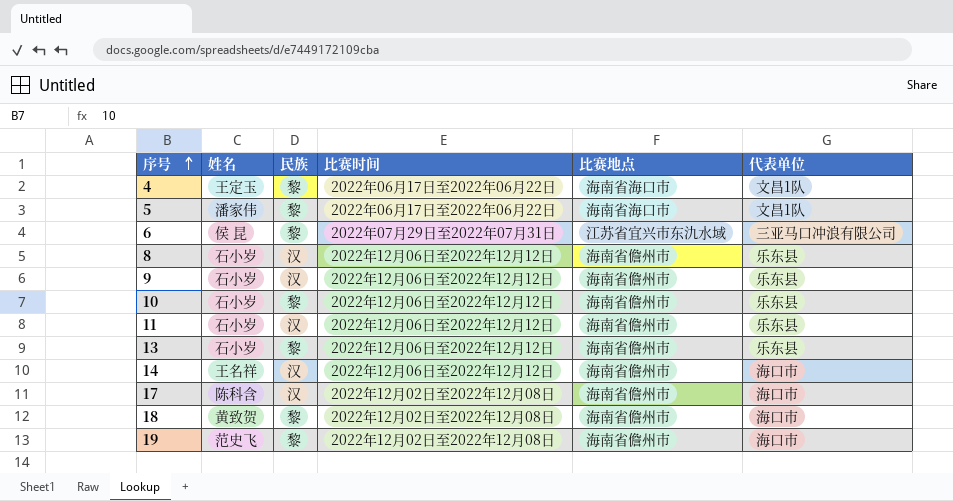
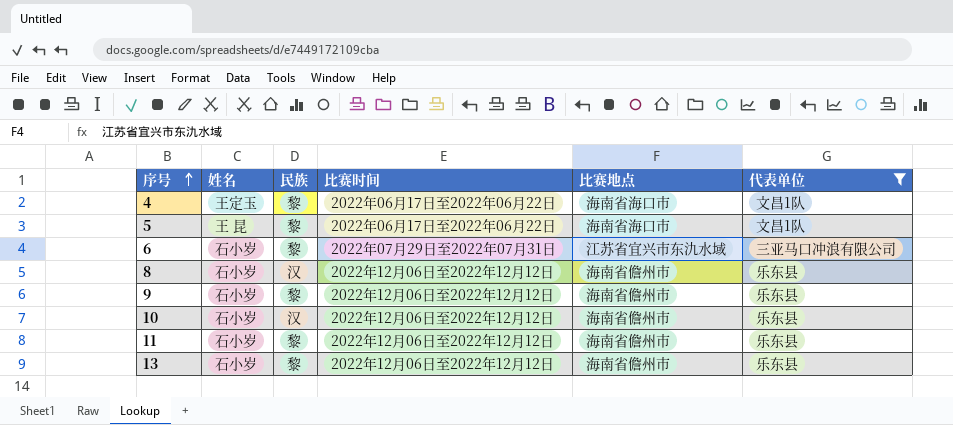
filter: none -> 代表单位 != 海口市
5 | 姓名: 潘家伟 -> 王 昆
6 | 姓名: 侯 昆 -> 石小岁
9 | 民族: 汉 -> 黎
10 | 民族: 黎 -> 汉
11 | 民族: 汉 -> 黎

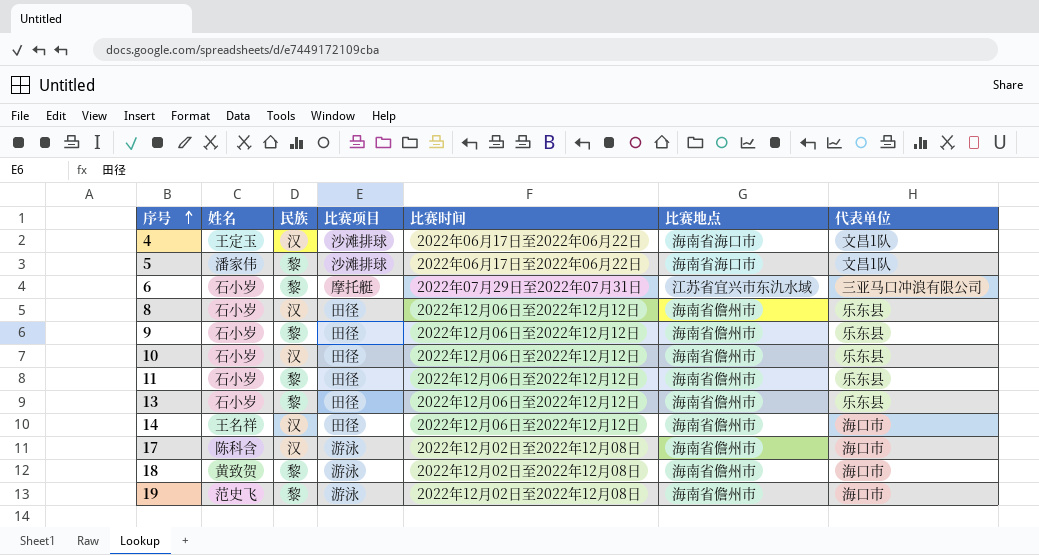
filter: 代表单位 != 海口市 -> none
column 比赛项目 | position: none -> 4
4 | 民族: 黎 -> 汉
5 | 姓名: 王 昆 -> 潘家伟

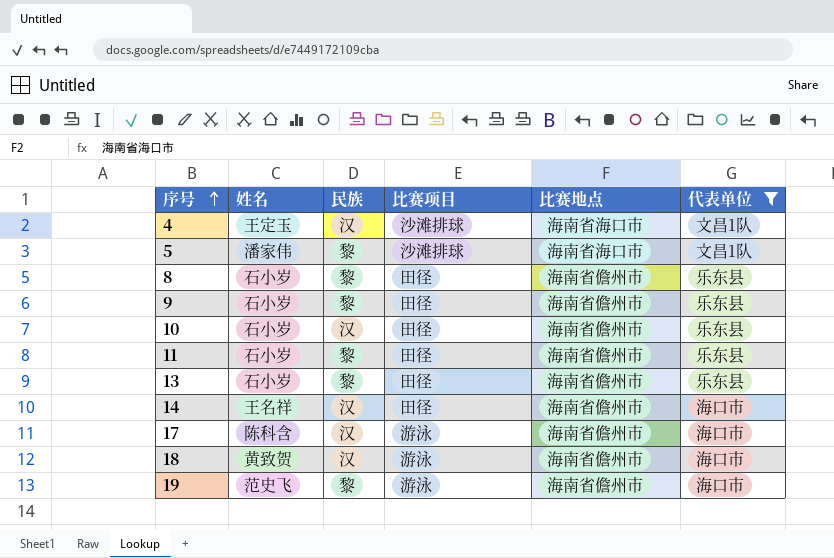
filter: none -> 代表单位 != 三亚马口冲浪有限公司
column 比赛时间 | position: 5 -> none
8 | 民族: 汉 -> 黎
18 | 民族: 黎 -> 汉

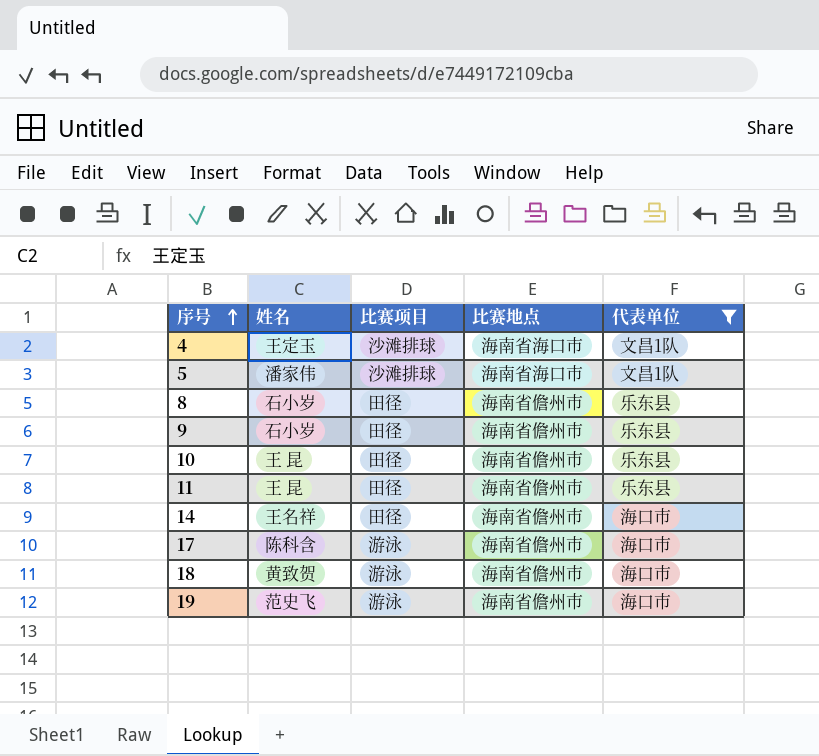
column 民族 | position: 3 -> none
row 13: 石小岁 | 黎 | 田径 | 海南省儋州市 | 乐东县 -> none
10 | 姓名: 石小岁 -> 王 昆
11 | 姓名: 石小岁 -> 王 昆

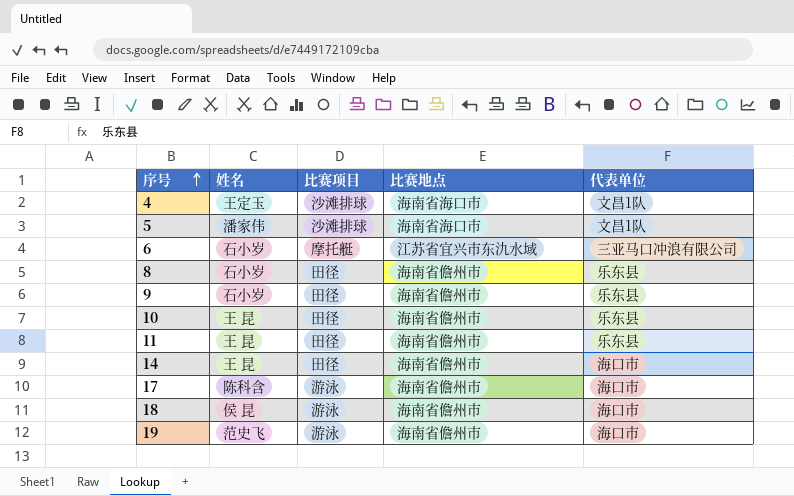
filter: 代表单位 != 三亚马口冲浪有限公司 -> none
14 | 姓名: 王名祥 -> 王 昆
18 | 姓名: 黄致贺 -> 侯 昆

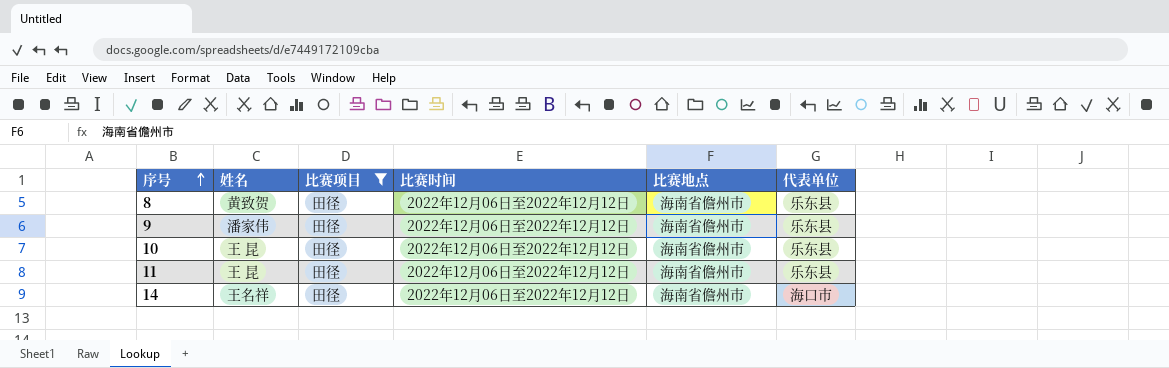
filter: none -> 比赛项目 = 田径
column 比赛时间 | position: none -> 4
8 | 姓名: 石小岁 -> 黄致贺
9 | 姓名: 石小岁 -> 潘家伟
14 | 姓名: 王 昆 -> 王名祥

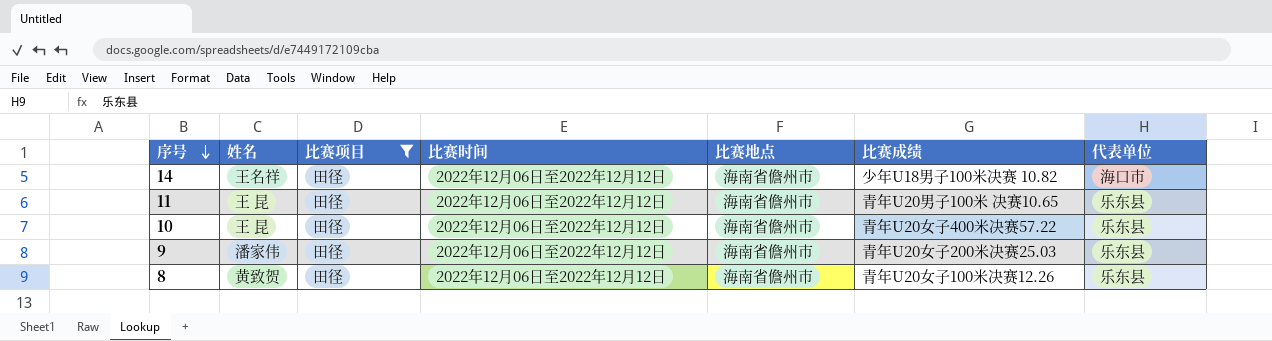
row order: 序号 ascending -> 序号 descending
column 比赛成绩 | position: none -> 6

